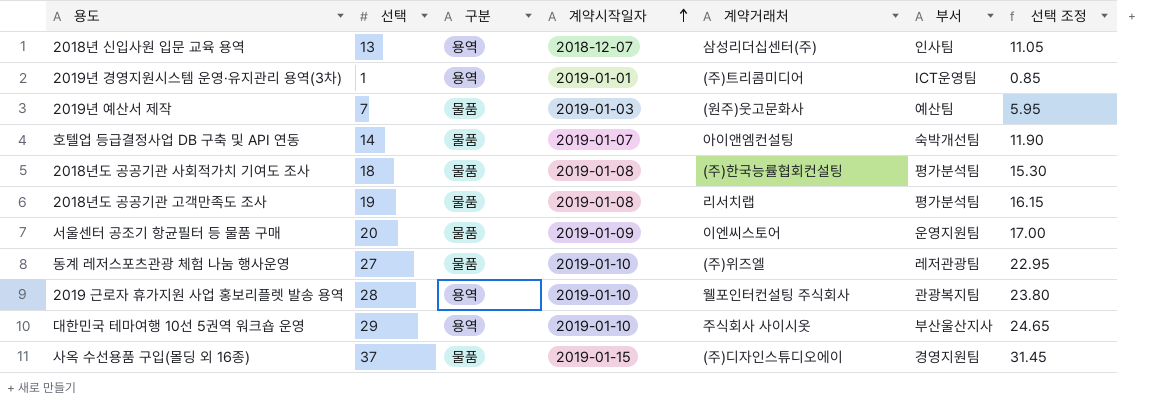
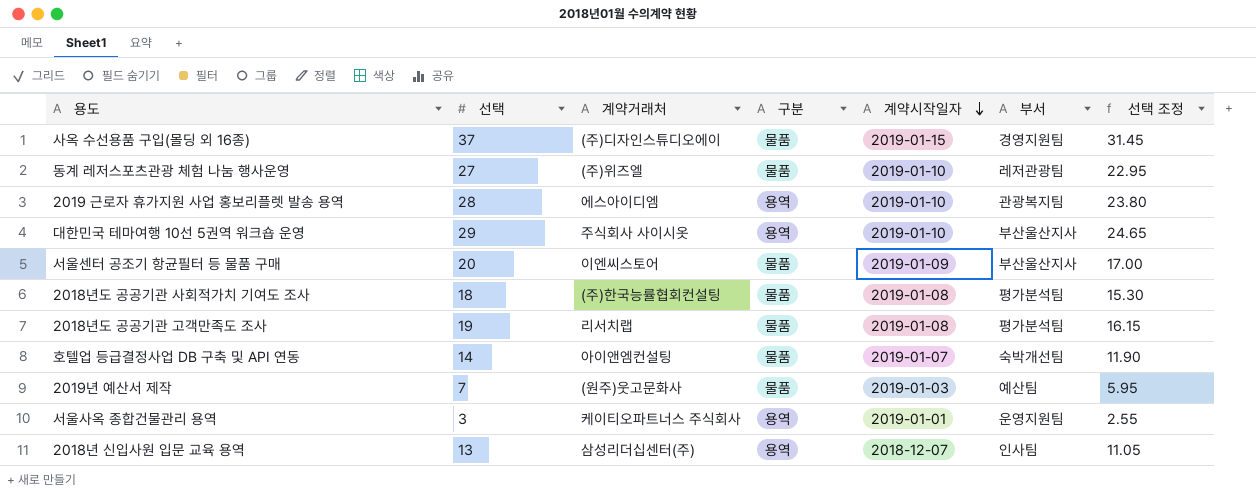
row order: 계약시작일자 ascending -> 계약시작일자 descending
column 계약거래처 | position: 5 -> 3
row 2019년 경영지원시스템 운영·유지관리 용역(3차): 1 | 용역 | 2019-01-01 | (주)트리콤미디어 | ICT운영팀 | 0.85 -> none
2019 근로자 휴가지원 사업 홍보리플렛 발송 용역 | 계약거래처: 웰포인터컨설팅 주식회사 -> 에스아이디엠
서울센터 공조기 항균필터 등 물품 구매 | 부서: 운영지원팀 -> 부산울산지사
row 서울사옥 종합건물관리 용역: none -> 3 | 케이티오파트너스 주식회사 | 용역 | 2019-01-01 | 운영지원팀 | 2.55

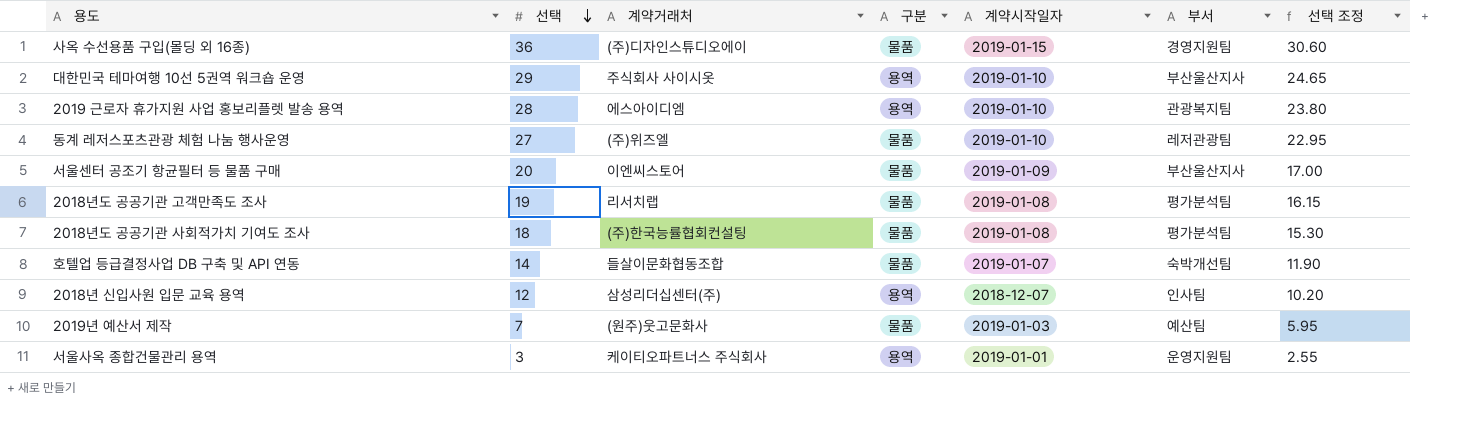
row order: 계약시작일자 descending -> 선택 descending
사옥 수선용품 구입(몰딩 외 16종) | 선택: 37 -> 36
사옥 수선용품 구입(몰딩 외 16종) | 선택 조정: 31.45 -> 30.60
호텔업 등급결정사업 DB 구축 및 API 연동 | 계약거래처: 아이앤엠컨설팅 -> 들살이문화협동조합
2018년 신입사원 입문 교육 용역 | 선택: 13 -> 12
2018년 신입사원 입문 교육 용역 | 선택 조정: 11.05 -> 10.20

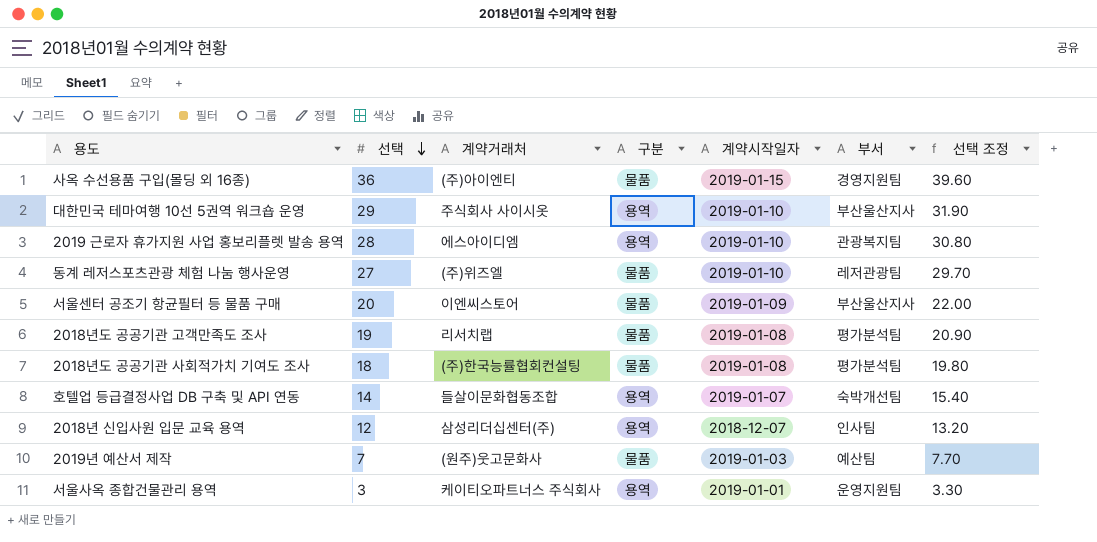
column 선택 조정 | formula: [선택] * 0.85 -> [선택] * 1.1
사옥 수선용품 구입(몰딩 외 16종) | 계약거래처: (주)디자인스튜디오에이 -> (주)아이엔티
호텔업 등급결정사업 DB 구축 및 API 연동 | 구분: 물품 -> 용역

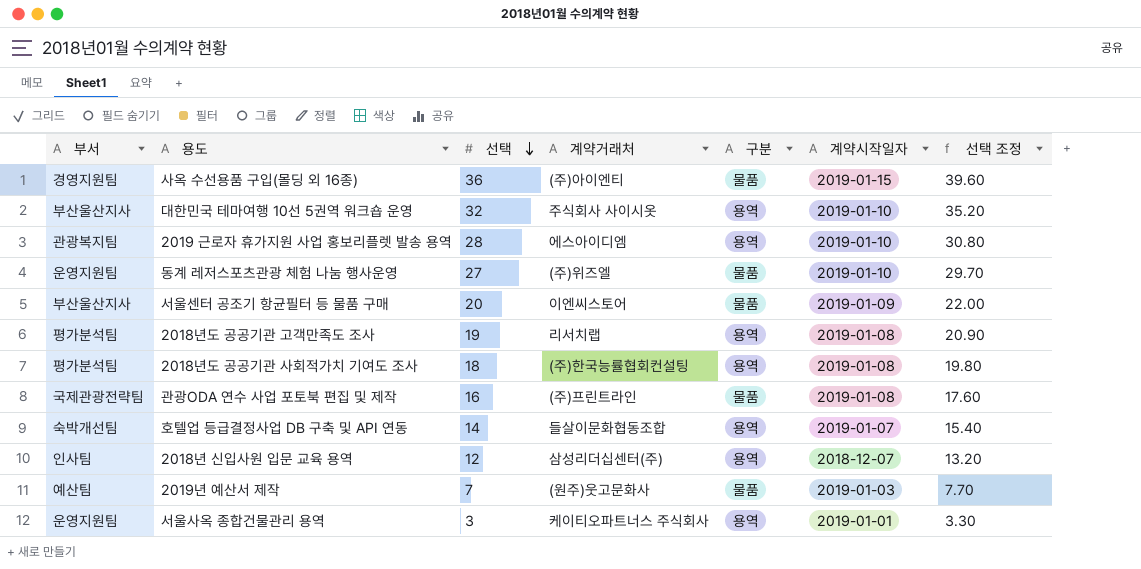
column 부서 | position: 6 -> 1
대한민국 테마여행 10선 5권역 워크숍 운영 | 선택: 29 -> 32
대한민국 테마여행 10선 5권역 워크숍 운영 | 선택 조정: 31.90 -> 35.20
동계 레저스포츠관광 체험 나눔 행사운영 | 부서: 레저관광팀 -> 운영지원팀
2018년도 공공기관 고객만족도 조사 | 구분: 물품 -> 용역
2018년도 공공기관 사회적가치 기여도 조사 | 구분: 물품 -> 용역
row 관광ODA 연수 사업 포토북 편집 및 제작: none -> 국제관광전략팀 | 16 | (주)프린트라인 | 물품 | 2019-01-08 | 17.60

